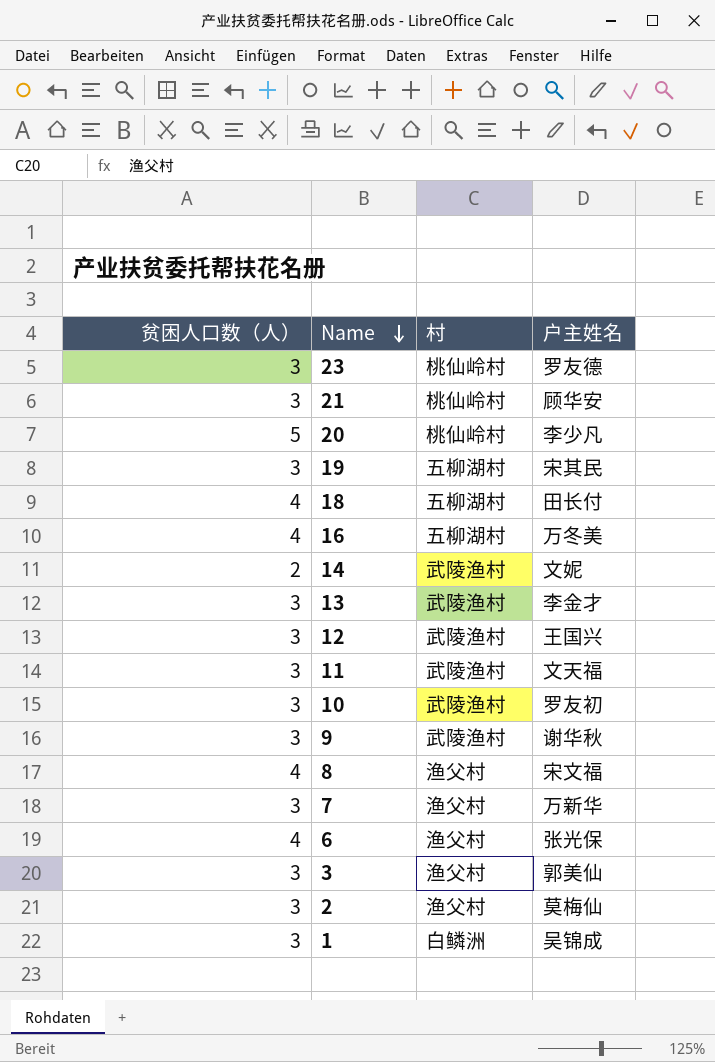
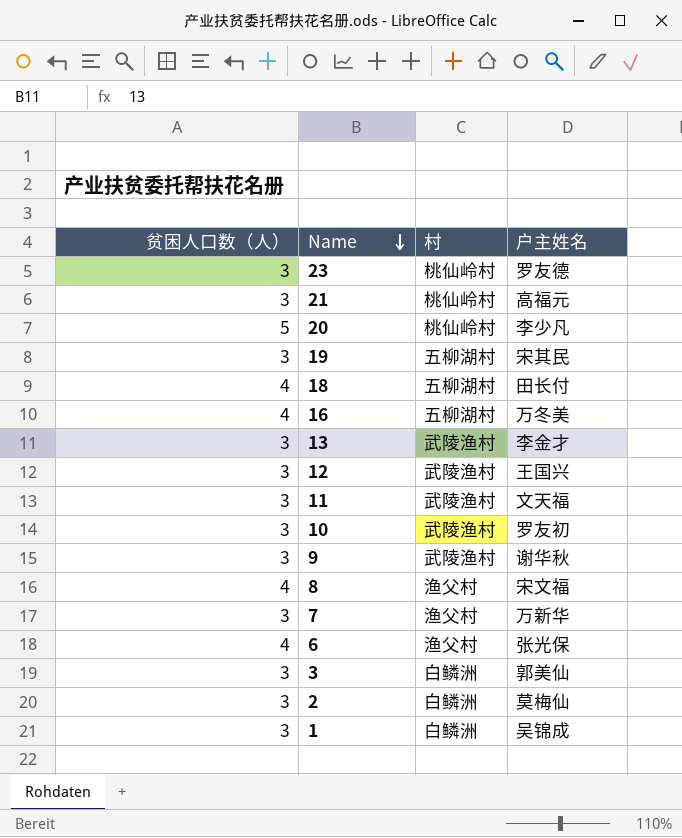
row 14: 2 | 武陵渔村 | 文妮 -> none
21 | 户主姓名: 顾华安 -> 高福元
3 | 村: 渔父村 -> 白鳞洲
2 | 村: 渔父村 -> 白鳞洲

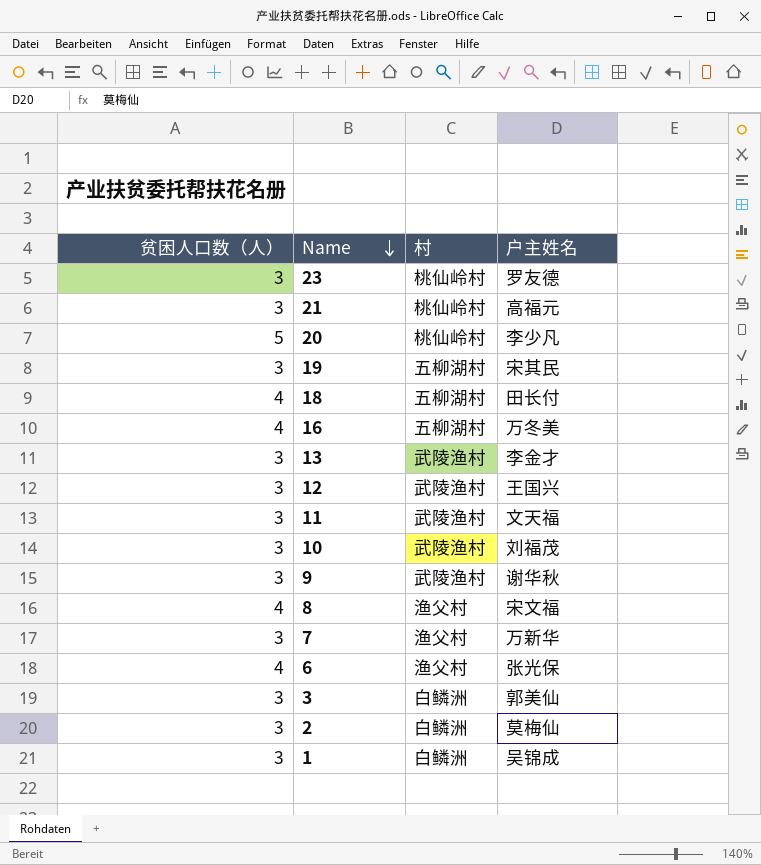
10 | 户主姓名: 罗友初 -> 刘福茂

